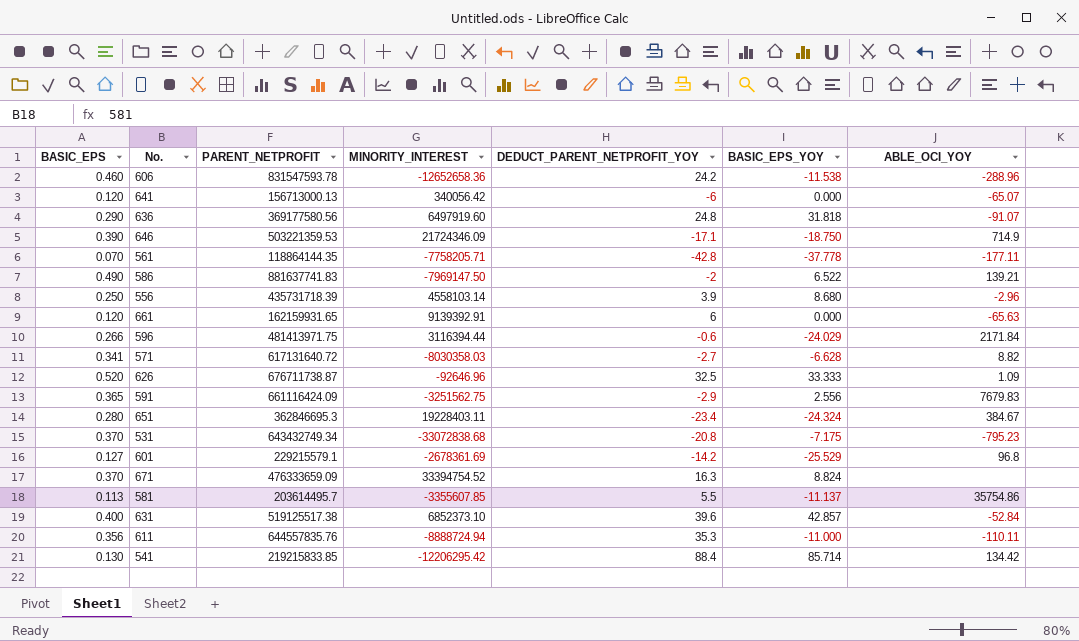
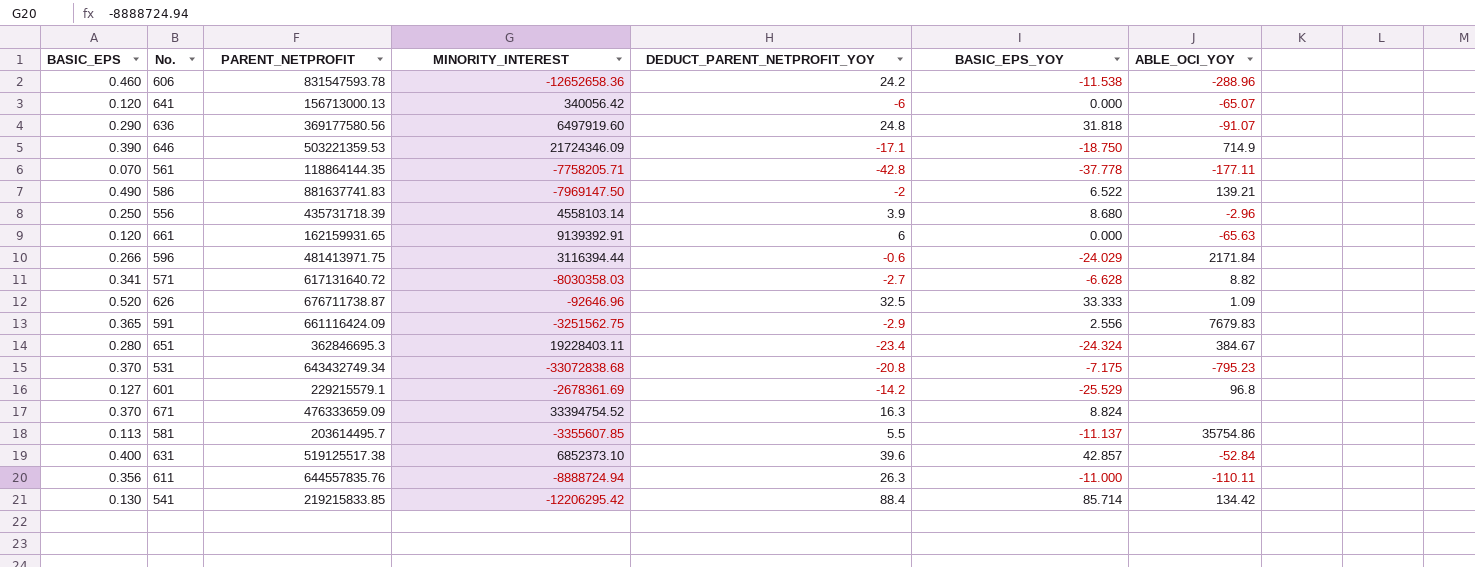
611 | DEDUCT_PARENT_NETPROFIT_YOY: 35.3 -> 26.3

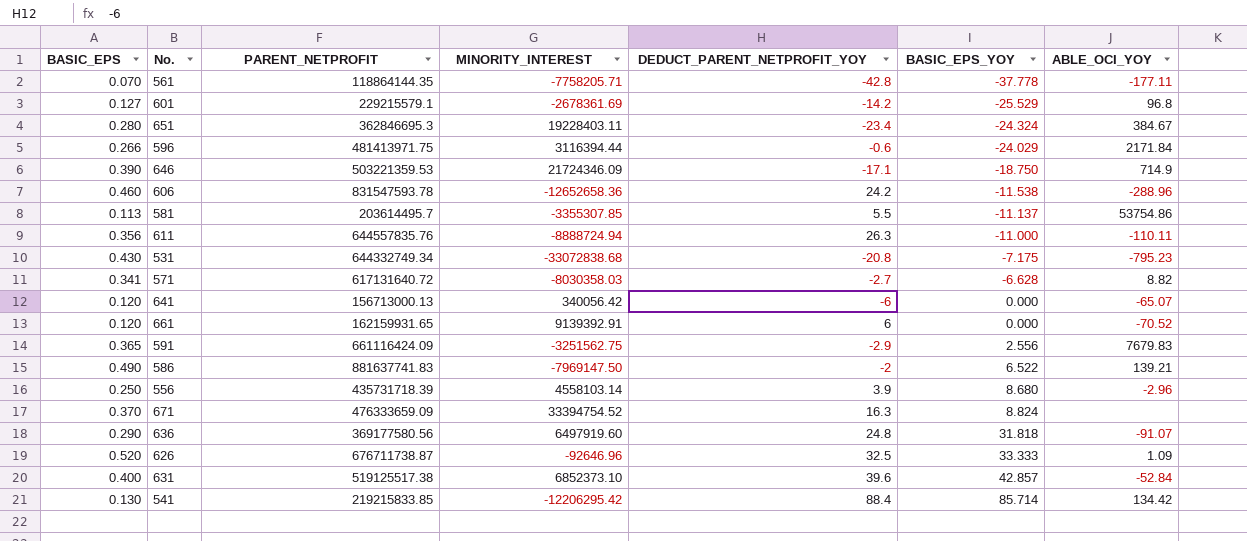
row order: none -> BASIC_EPS_YOY ascending
581 | MINORITY_INTEREST: -3355607.85 -> -3355307.85
581 | ABLE_OCI_YOY: 35754.86 -> 53754.86
531 | BASIC_EPS: 0.370 -> 0.430
531 | PARENT_NETPROFIT: 643432749.34 -> 644332749.34
661 | ABLE_OCI_YOY: -65.63 -> -70.52

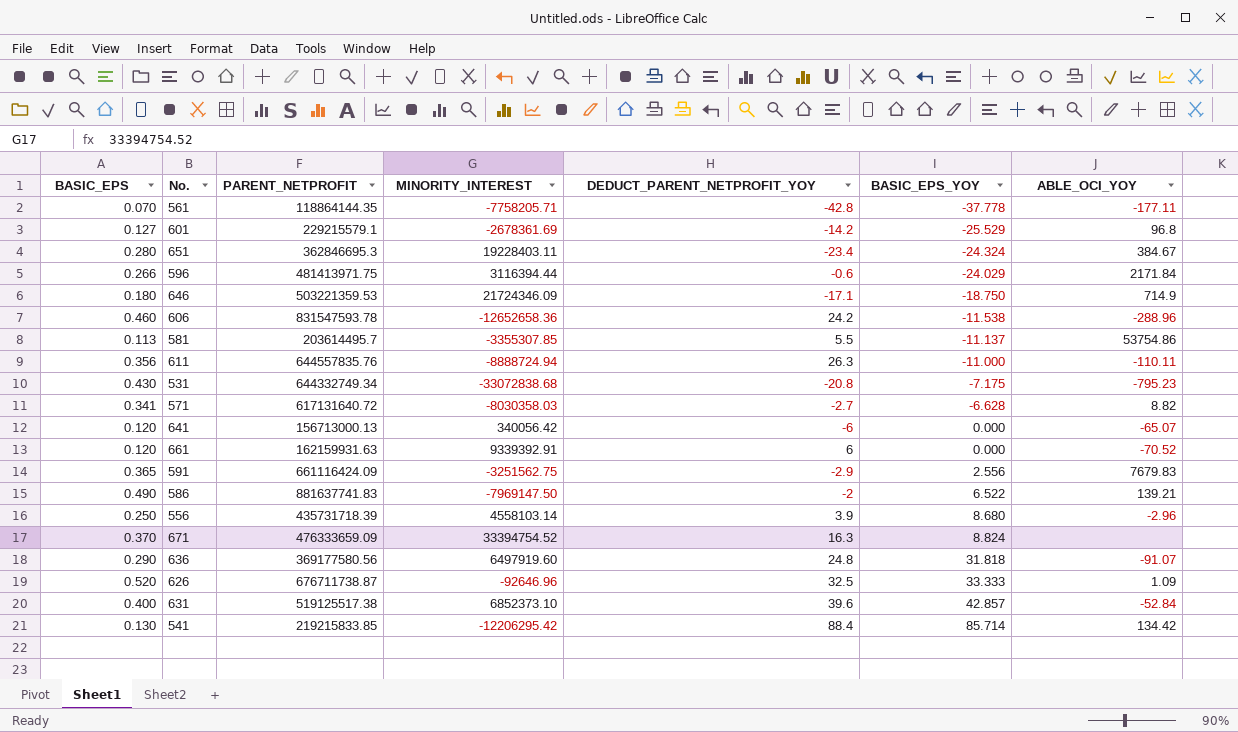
646 | BASIC_EPS: 0.390 -> 0.180
661 | PARENT_NETPROFIT: 162159931.65 -> 162159931.63
661 | MINORITY_INTEREST: 9139392.91 -> 9339392.91

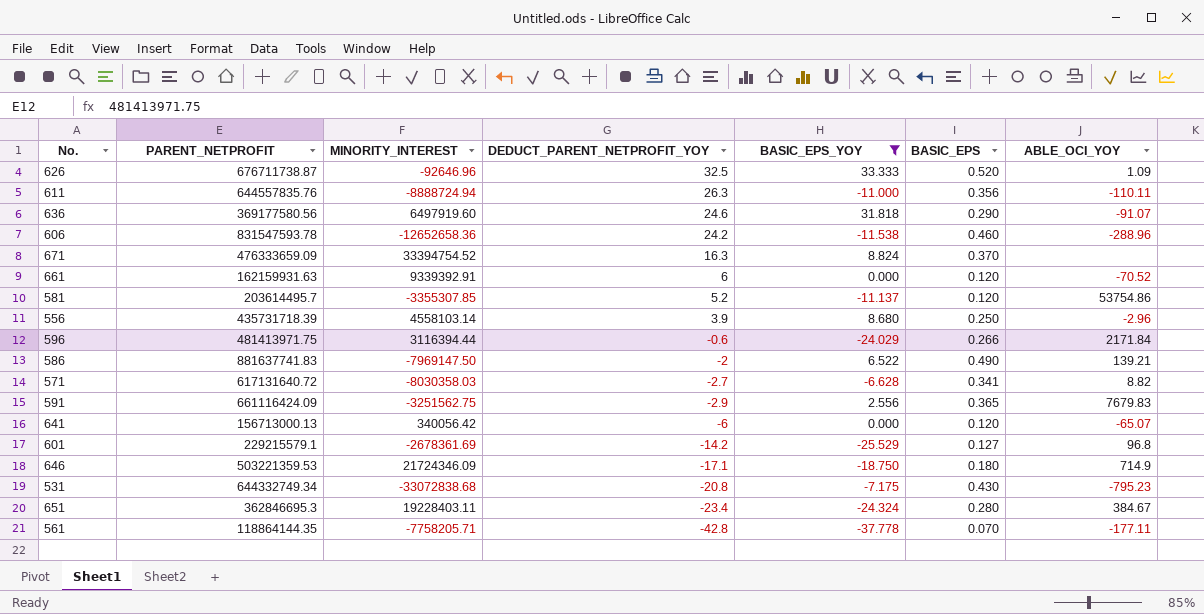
filter: none -> BASIC_EPS_YOY <= 33.333
row order: BASIC_EPS_YOY ascending -> DEDUCT_PARENT_NETPROFIT_YOY descending
column BASIC_EPS | position: 1 -> 6
636 | DEDUCT_PARENT_NETPROFIT_YOY: 24.8 -> 24.6
581 | DEDUCT_PARENT_NETPROFIT_YOY: 5.5 -> 5.2
581 | BASIC_EPS: 0.113 -> 0.120

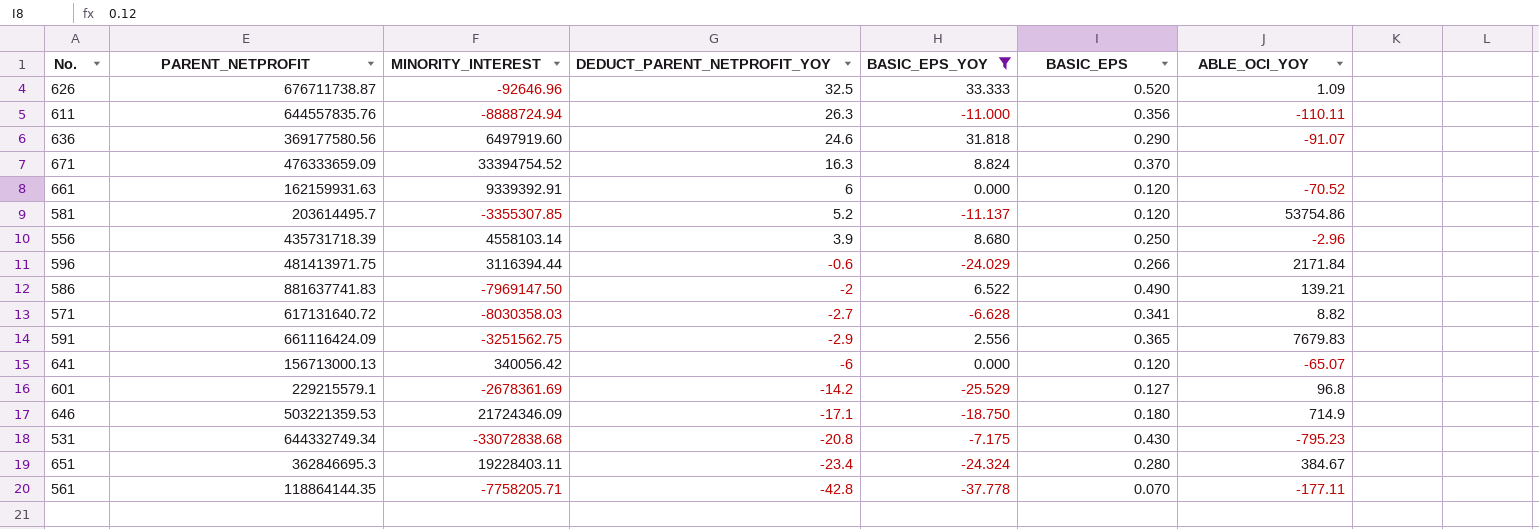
row 606: 831547593.78 | -12652658.36 | 24.2 | -11.538 | 0.460 | -288.96 -> none

